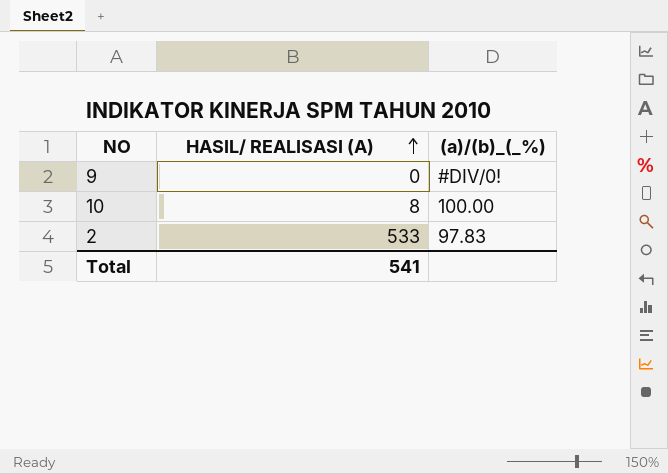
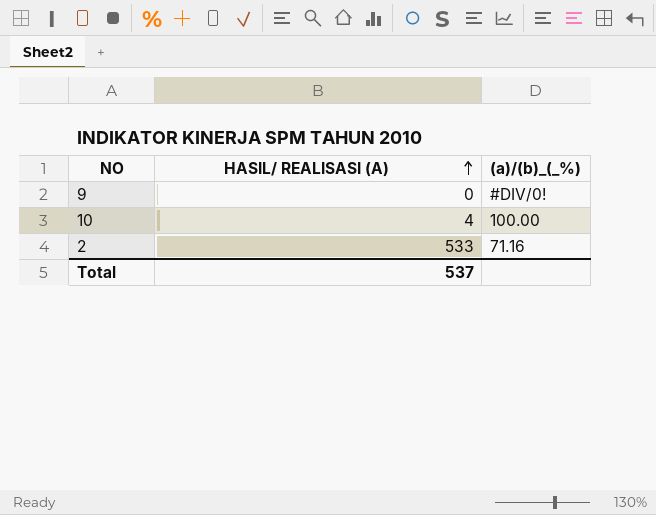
10 | HASIL/ REALISASI (A): 8 -> 4
2 | (a)/(b)_(_%): 97.83 -> 71.16
Total | HASIL/ REALISASI (A): 541 -> 537

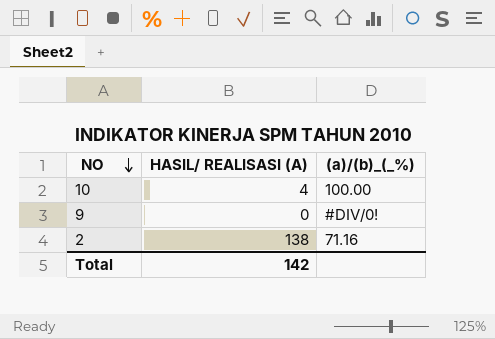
row order: HASIL/ REALISASI (A) ascending -> NO descending
2 | HASIL/ REALISASI (A): 533 -> 138
Total | HASIL/ REALISASI (A): 537 -> 142

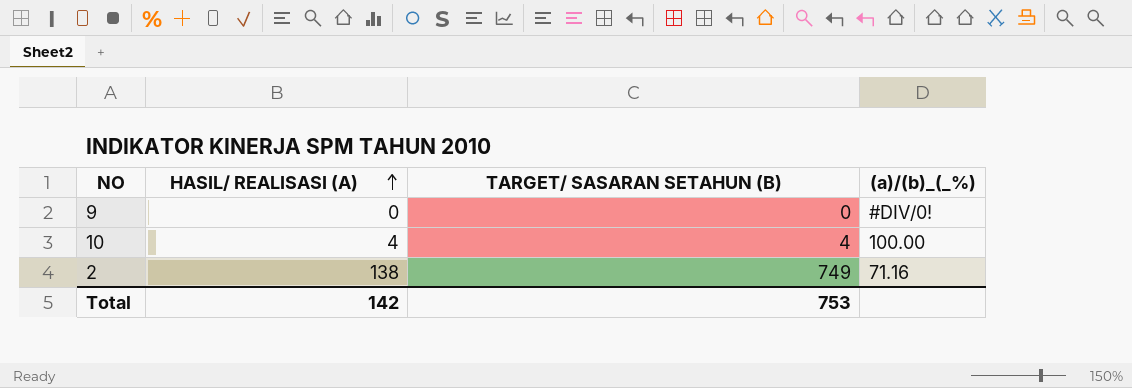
row order: NO descending -> HASIL/ REALISASI (A) ascending
column TARGET/ SASARAN SETAHUN (B) | position: none -> 3

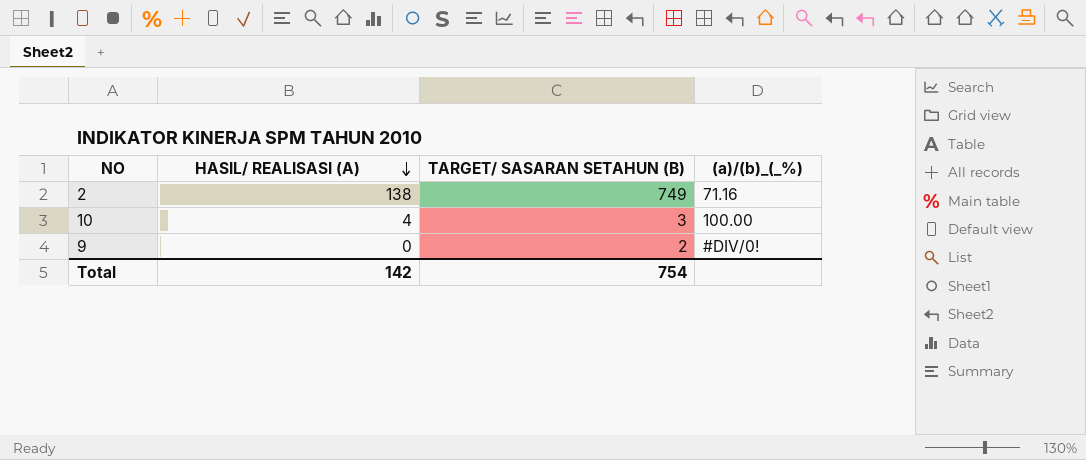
row order: HASIL/ REALISASI (A) ascending -> HASIL/ REALISASI (A) descending
10 | TARGET/ SASARAN SETAHUN (B): 4 -> 3
9 | TARGET/ SASARAN SETAHUN (B): 0 -> 2
Total | TARGET/ SASARAN SETAHUN (B): 753 -> 754

